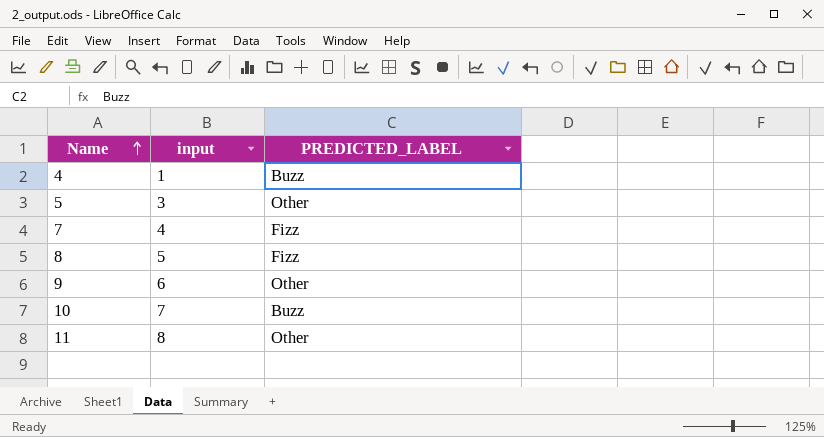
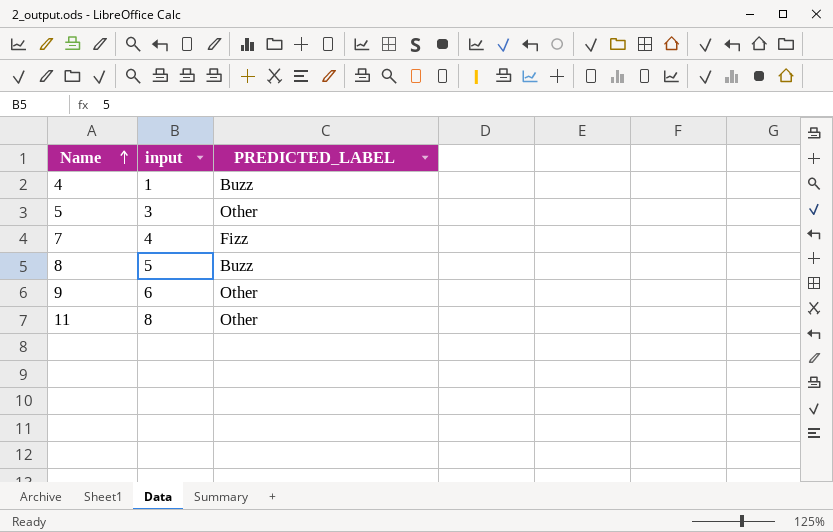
row 10: 7 | Buzz -> none
8 | PREDICTED_LABEL: Fizz -> Buzz

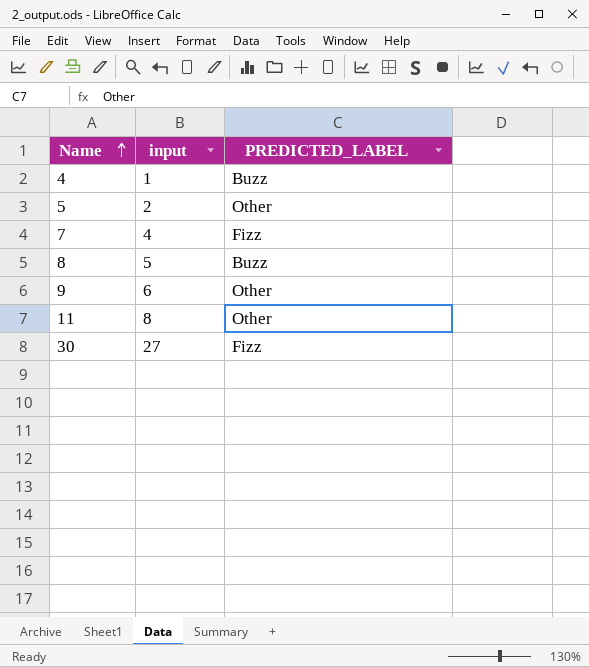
5 | input: 3 -> 2
row 30: none -> 27 | Fizz

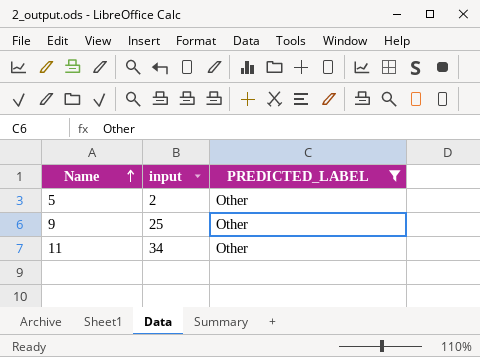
filter: none -> PREDICTED_LABEL = Other
9 | input: 6 -> 25
11 | input: 8 -> 34

